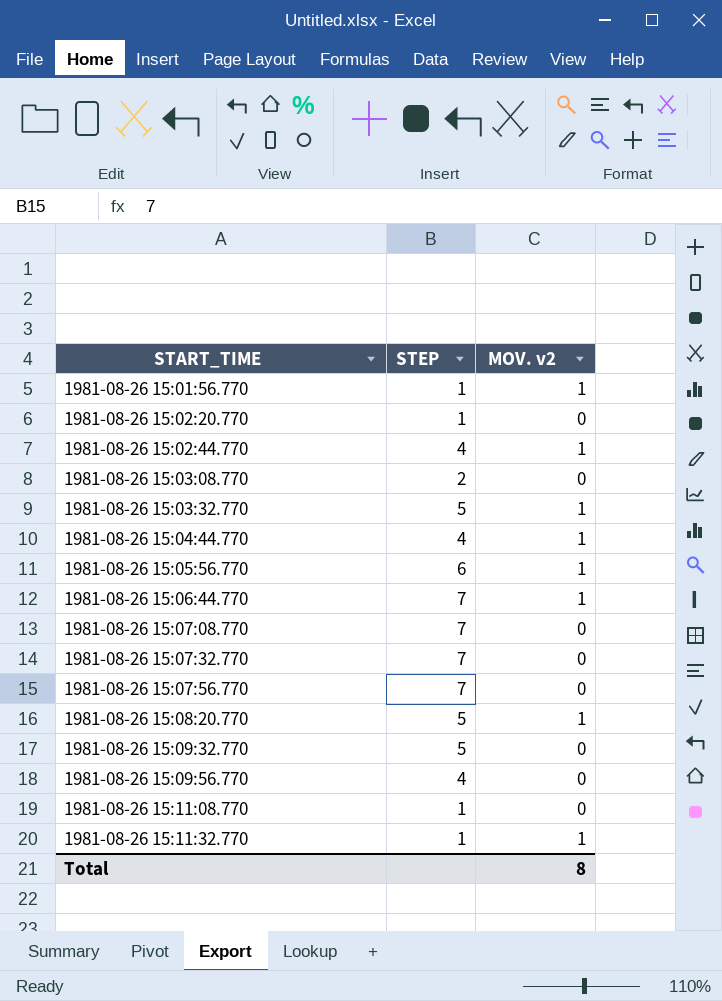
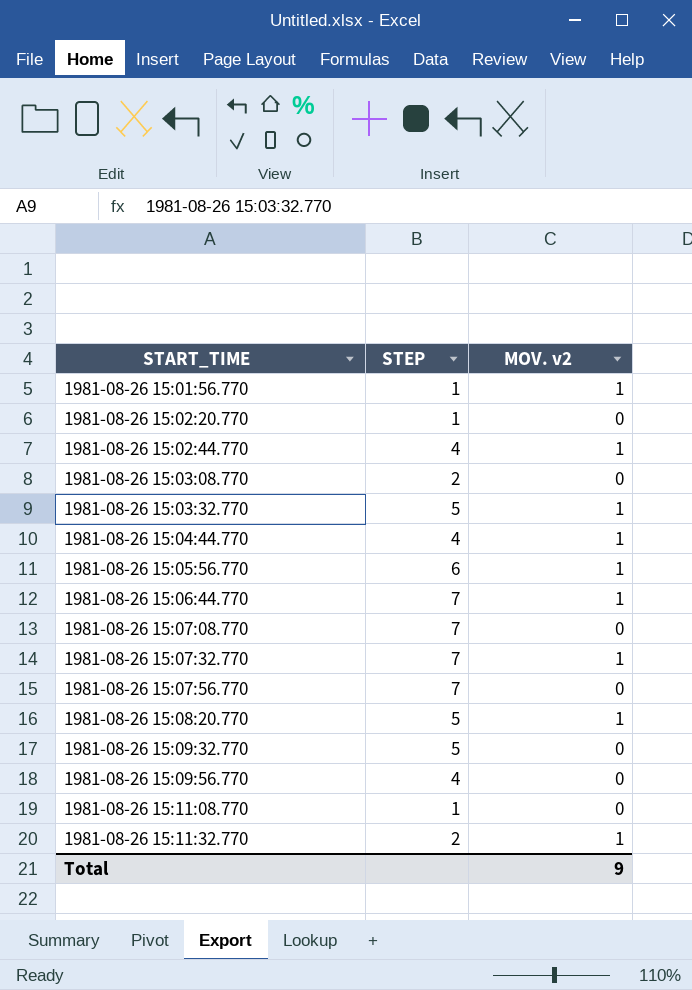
1981-08-26 15:07:32.770 | MOV. v2: 0 -> 1
1981-08-26 15:11:32.770 | STEP: 1 -> 2
Total | MOV. v2: 8 -> 9

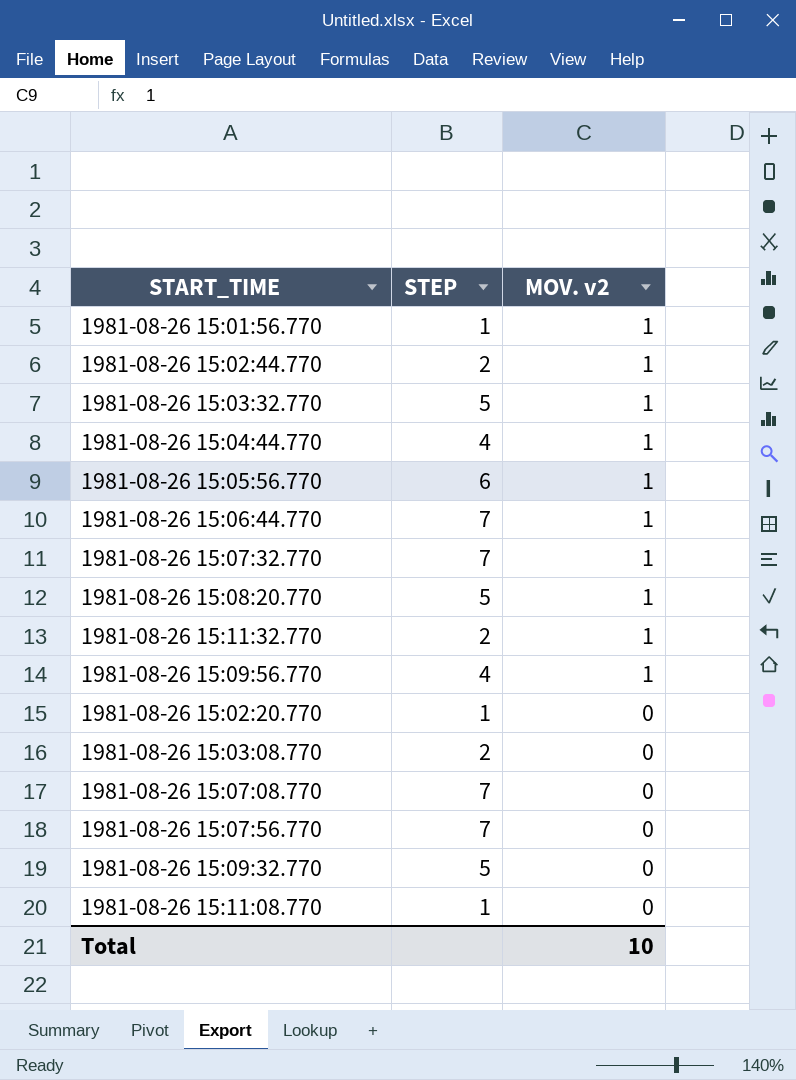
row order: START_TIME ascending -> MOV. v2 descending
1981-08-26 15:02:44.770 | STEP: 4 -> 2
1981-08-26 15:09:56.770 | MOV. v2: 0 -> 1
Total | MOV. v2: 9 -> 10

